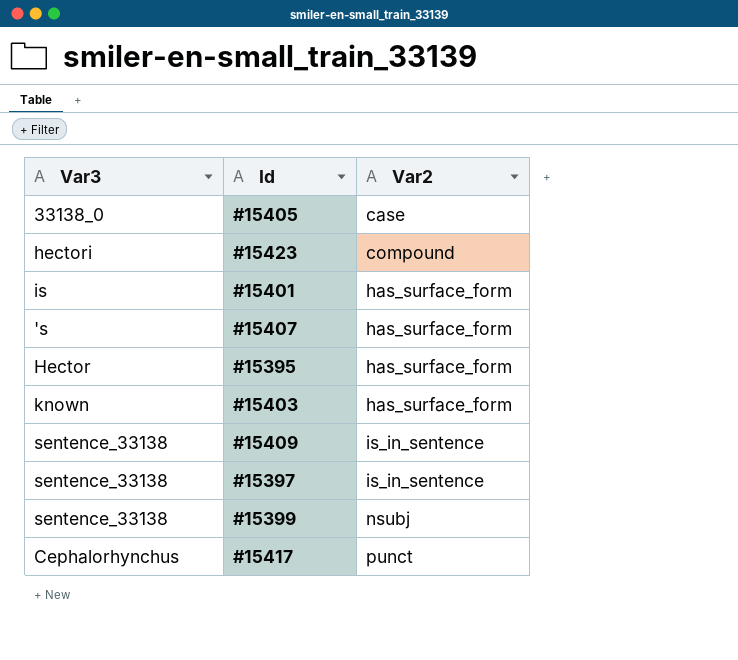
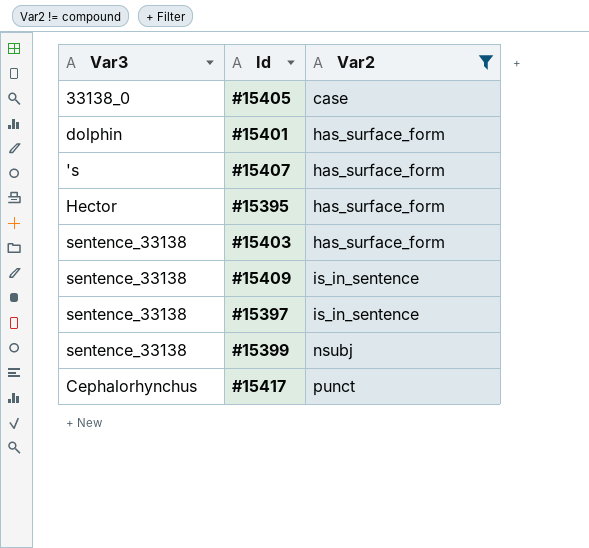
filter: none -> Var2 != compound
#15401 | Var3: is -> dolphin
#15403 | Var3: known -> sentence_33138

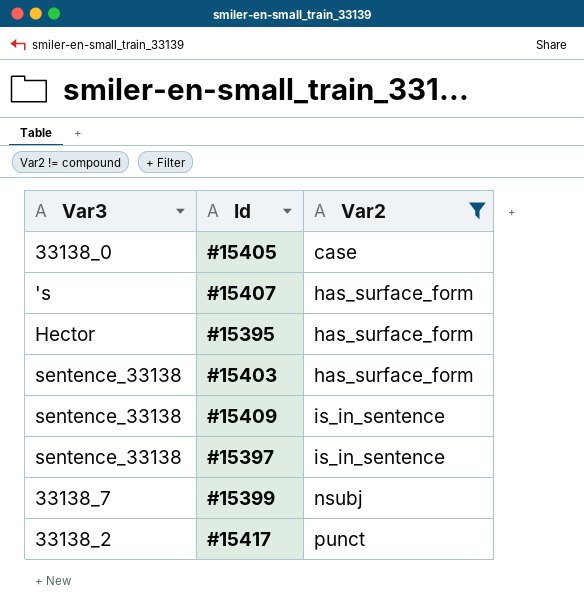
row #15401: dolphin | has_surface_form -> none
#15399 | Var3: sentence_33138 -> 33138_7
#15417 | Var3: Cephalorhynchus -> 33138_2

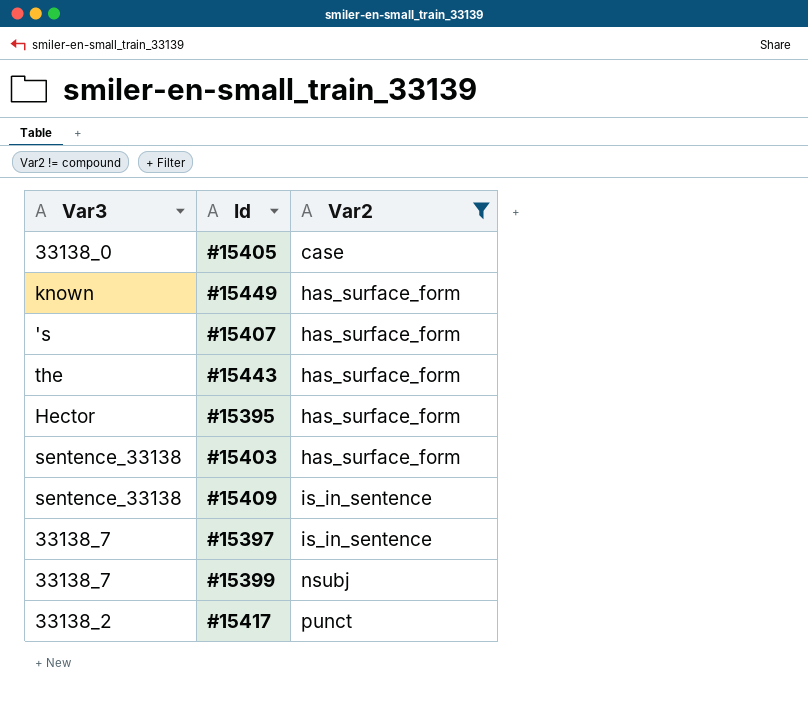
row #15449: none -> known | has_surface_form
row #15443: none -> the | has_surface_form
#15397 | Var3: sentence_33138 -> 33138_7

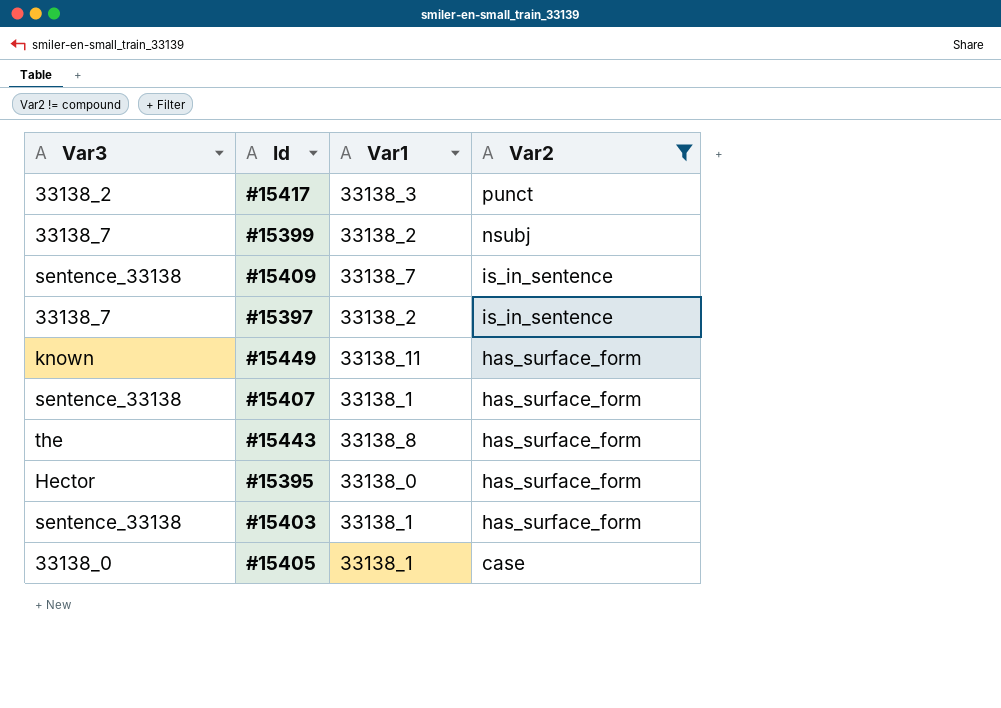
row order: Var2 ascending -> Var2 descending
column Var1 | position: none -> 3
#15407 | Var3: 's -> sentence_33138

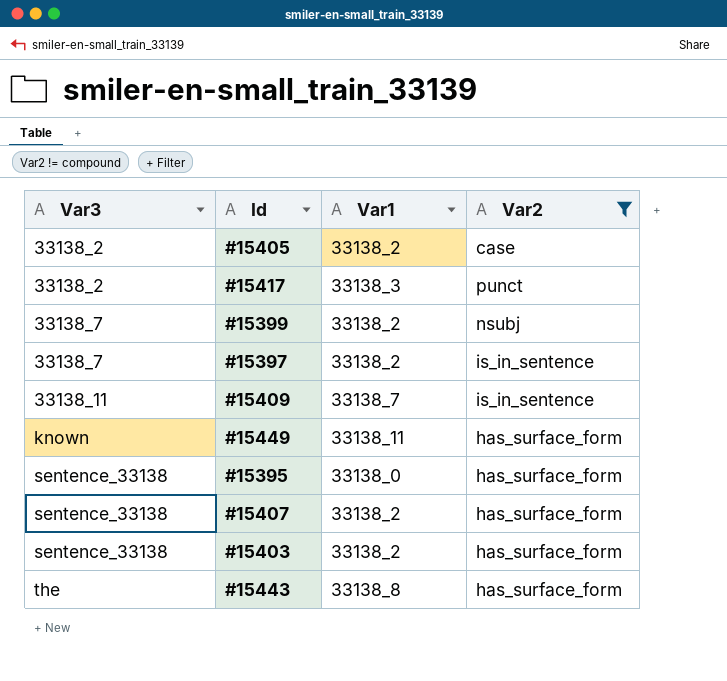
row order: Var2 descending -> Var3 ascending
#15405 | Var3: 33138_0 -> 33138_2
#15405 | Var1: 33138_1 -> 33138_2
#15409 | Var3: sentence_33138 -> 33138_11
#15395 | Var3: Hector -> sentence_33138
#15407 | Var1: 33138_1 -> 33138_2
#15403 | Var1: 33138_1 -> 33138_2

